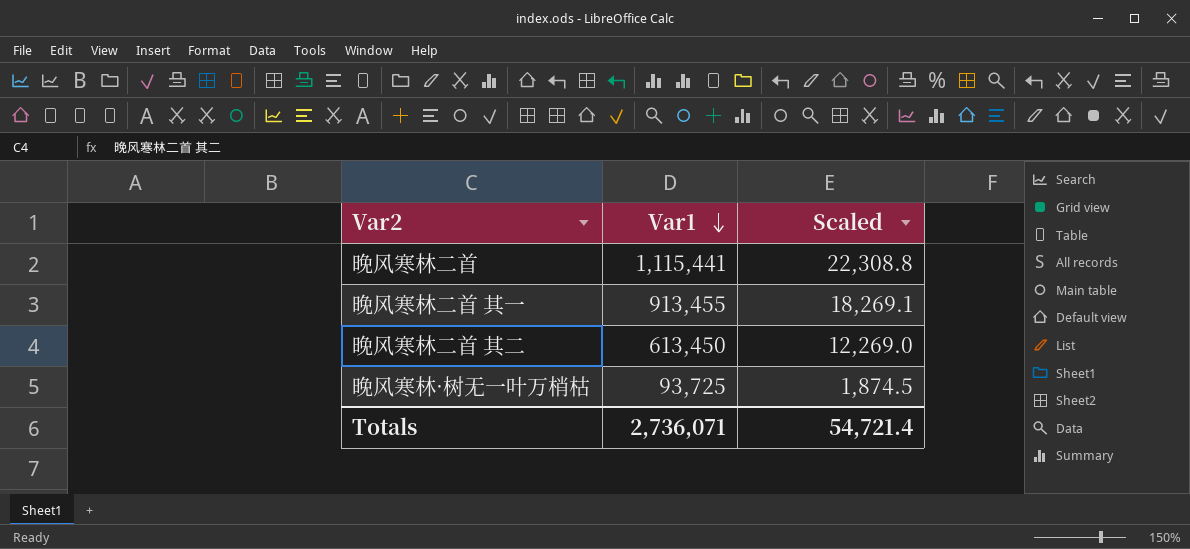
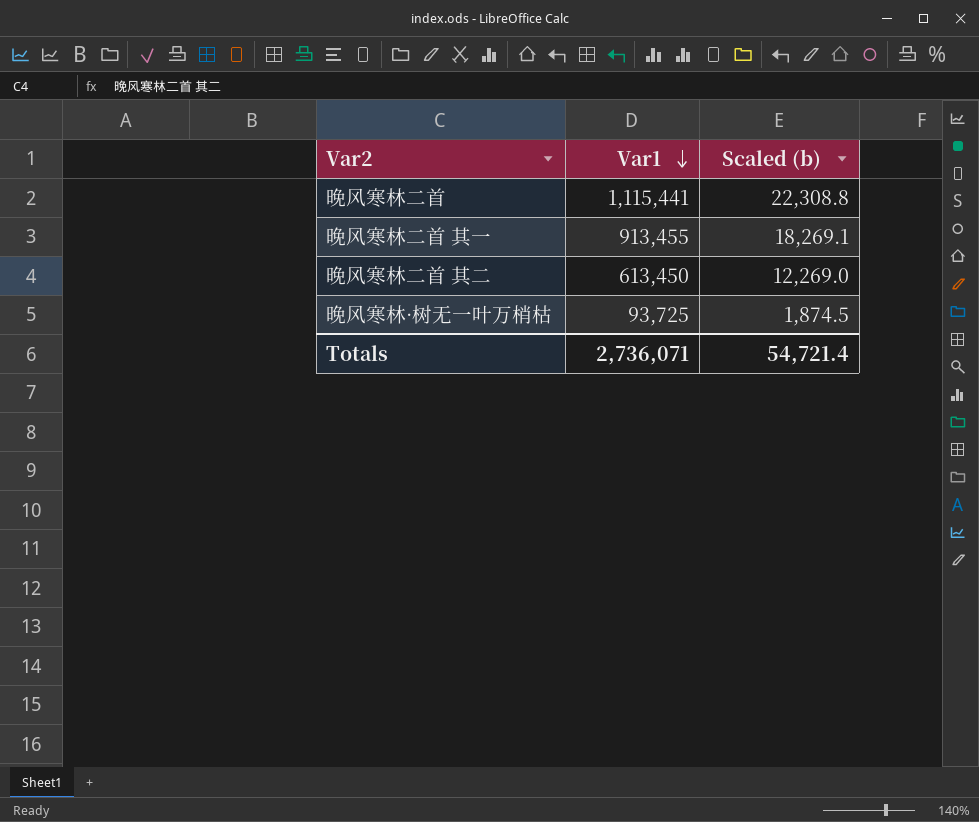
column name: Scaled -> Scaled (b)

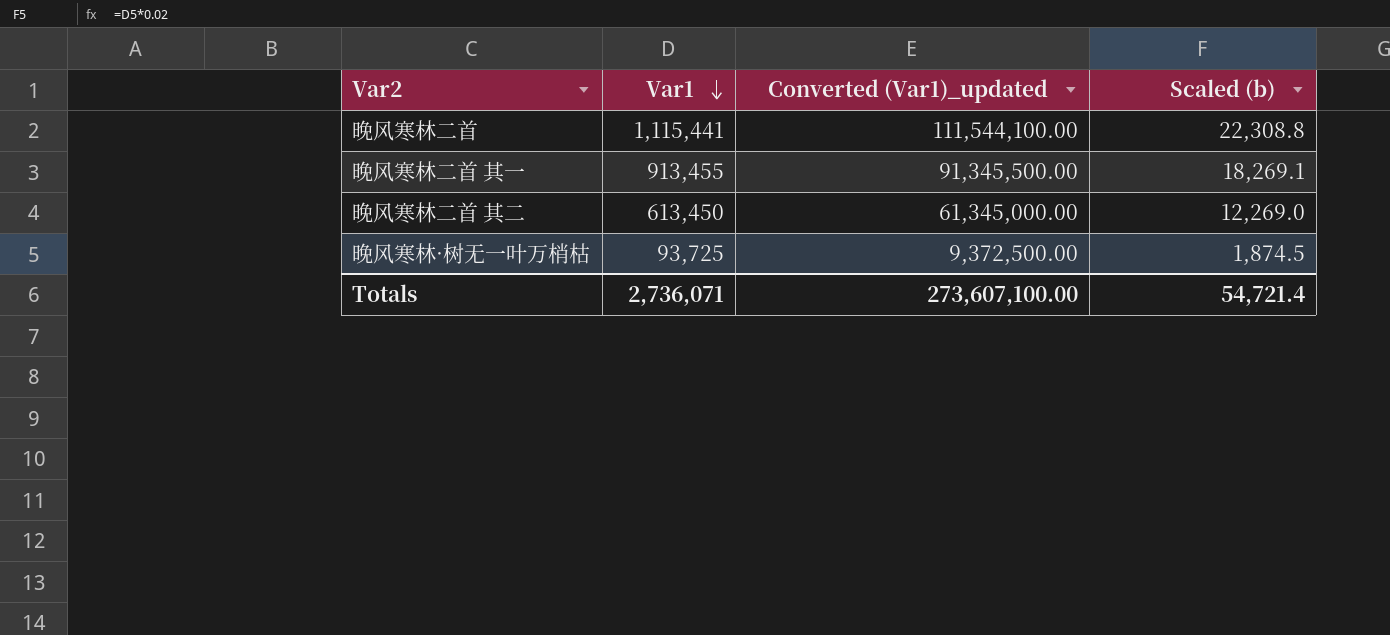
column Converted (Var1)_updated | formula: none -> [Var1] * 100

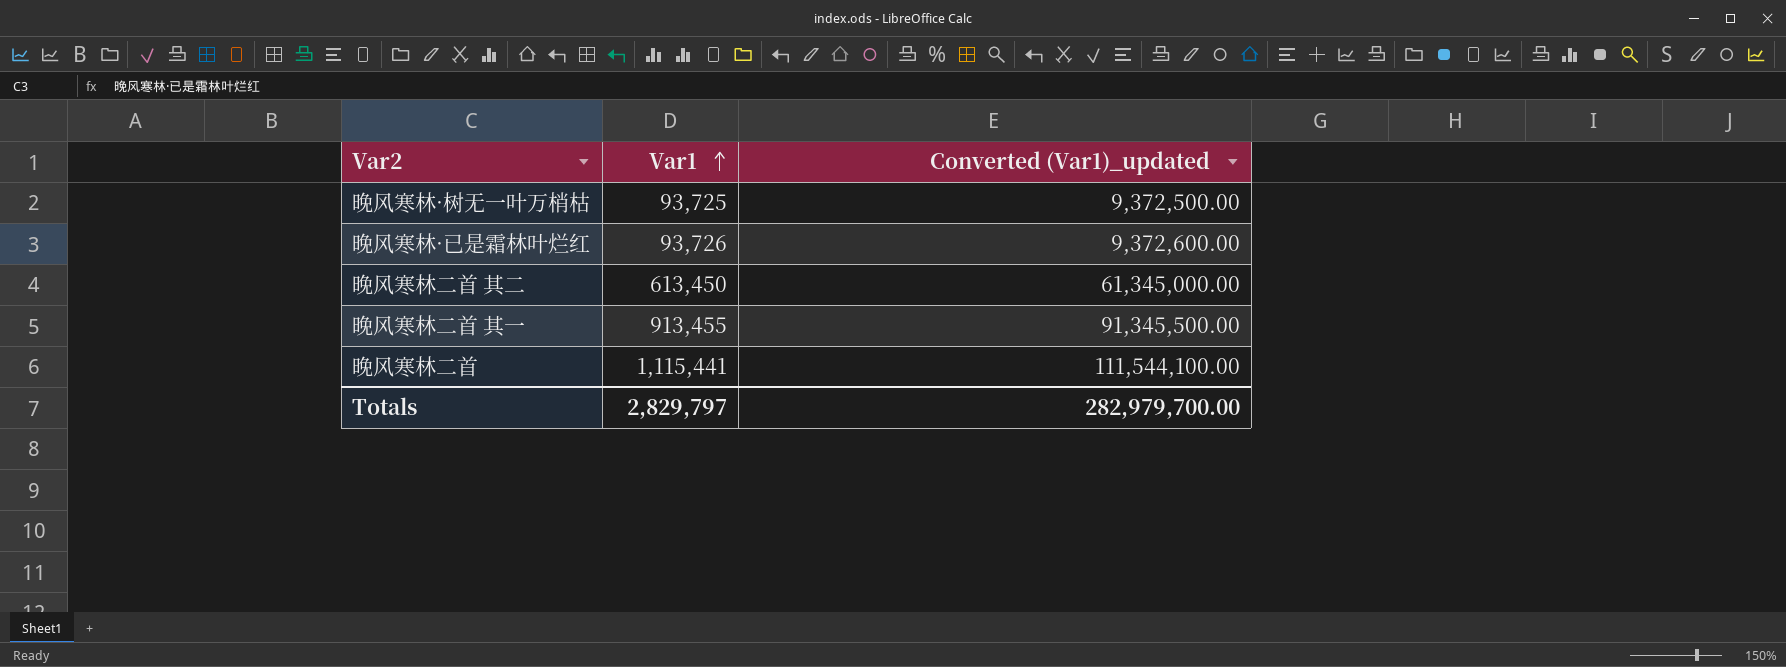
row order: Var1 descending -> Var1 ascending
column Scaled (b) | formula: [Var1] * 0.02 -> none
row 晚风寒林·已是霜林叶烂红: none -> 93,726 | 9,372,600.00
Totals | Var1: 2,736,071 -> 2,829,797
Totals | Converted (Var1)_updated: 273,607,100.00 -> 282,979,700.00

